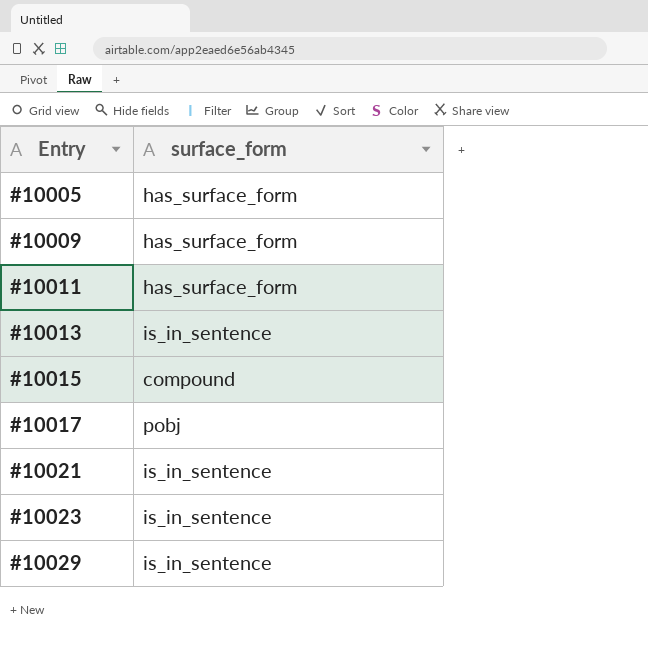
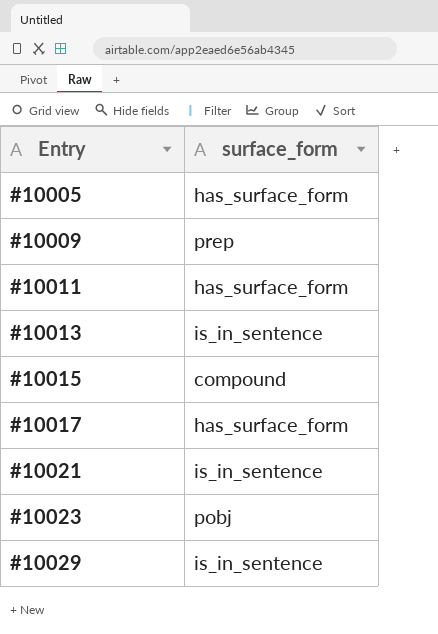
#10009 | surface_form: has_surface_form -> prep
#10017 | surface_form: pobj -> has_surface_form
#10023 | surface_form: is_in_sentence -> pobj

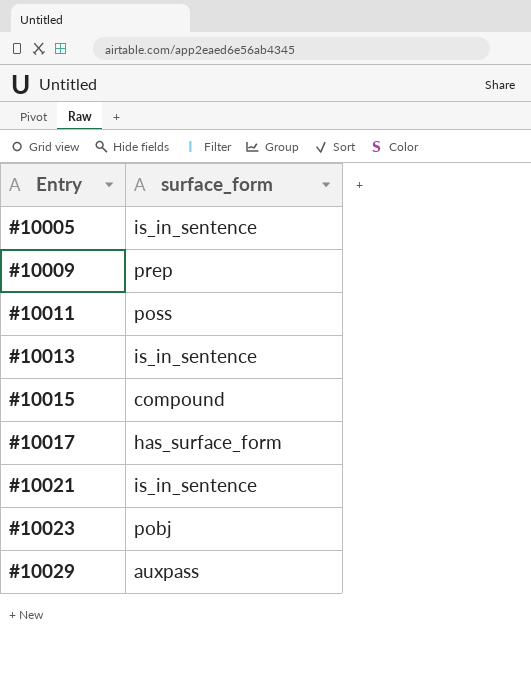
#10005 | surface_form: has_surface_form -> is_in_sentence
#10011 | surface_form: has_surface_form -> poss
#10029 | surface_form: is_in_sentence -> auxpass

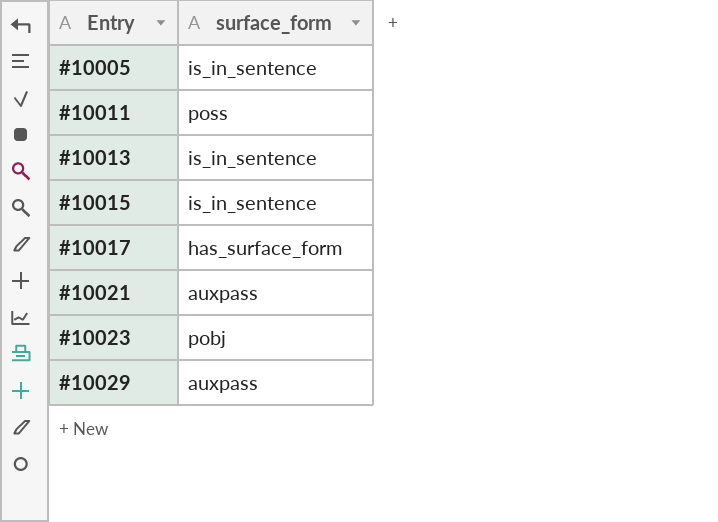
row #10009: prep -> none
#10015 | surface_form: compound -> is_in_sentence
#10021 | surface_form: is_in_sentence -> auxpass

